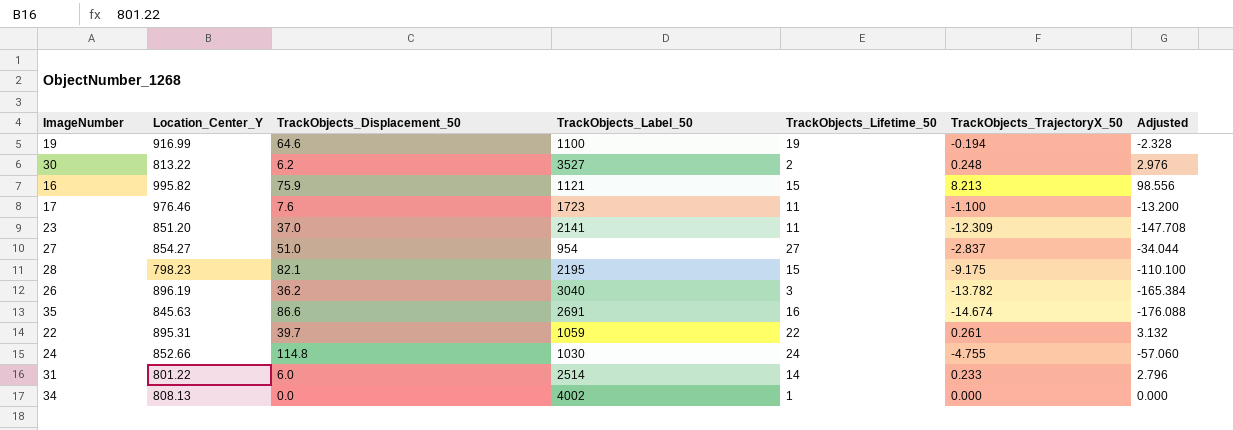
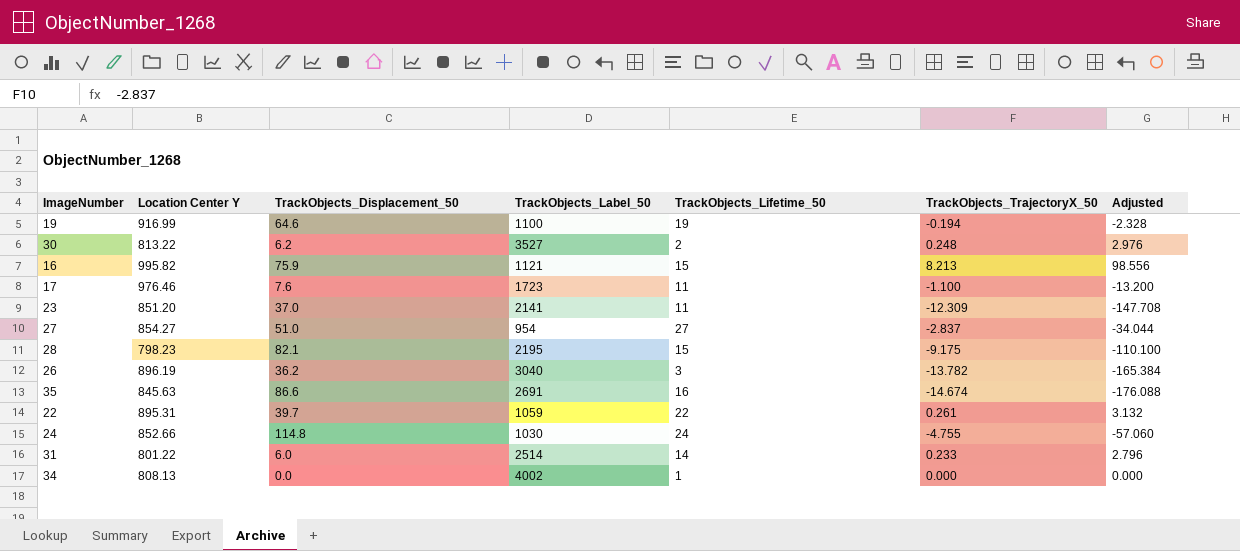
column name: Location_Center_Y -> Location Center Y

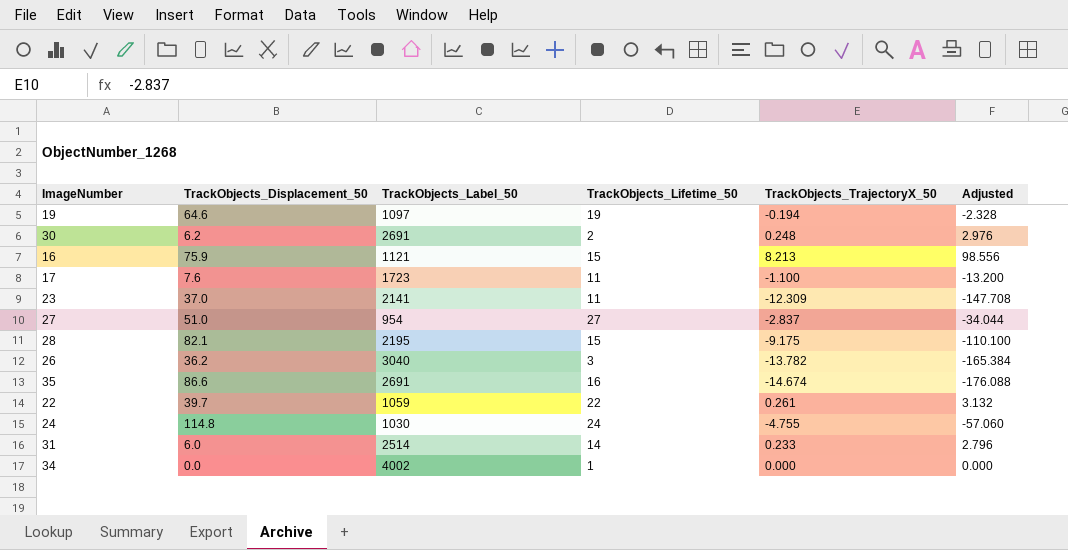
column Location Center Y | position: 2 -> none
19 | TrackObjects_Label_50: 1100 -> 1097
30 | TrackObjects_Label_50: 3527 -> 2691

